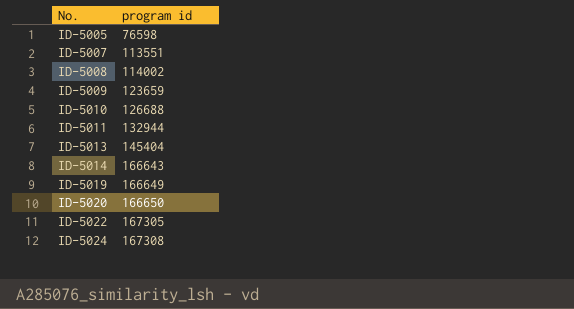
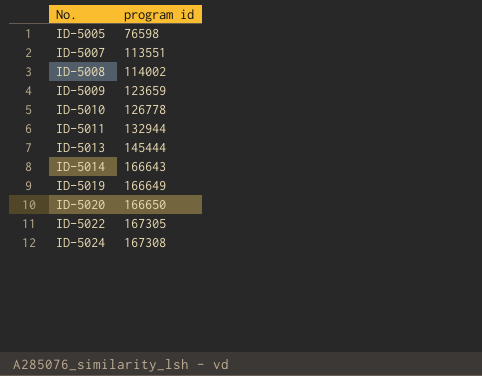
ID-5010 | program id: 126688 -> 126778
ID-5013 | program id: 145404 -> 145444

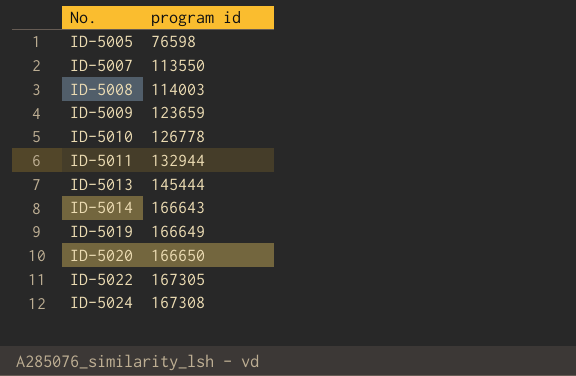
ID-5007 | program id: 113551 -> 113550
ID-5008 | program id: 114002 -> 114003

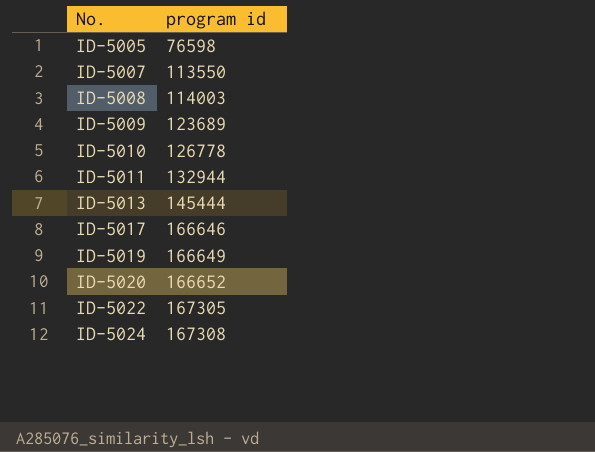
row ID-5014: 166643 -> none
ID-5009 | program id: 123659 -> 123689
row ID-5017: none -> 166646
ID-5020 | program id: 166650 -> 166652

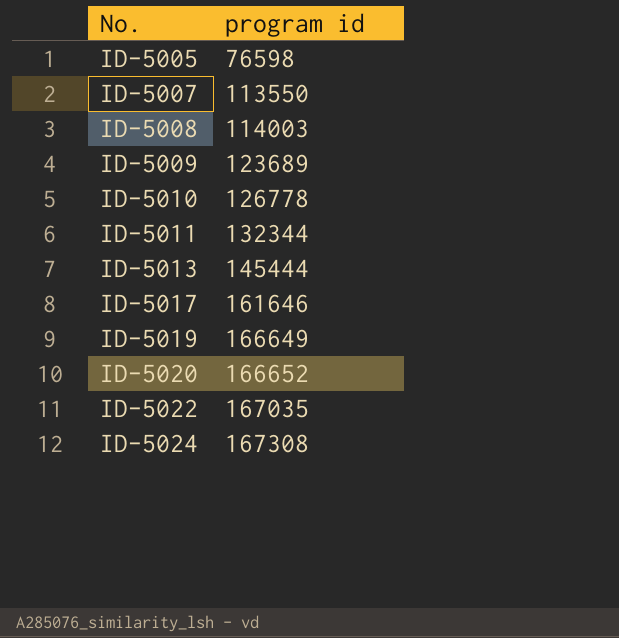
ID-5011 | program id: 132944 -> 132344
ID-5017 | program id: 166646 -> 161646
ID-5022 | program id: 167305 -> 167035

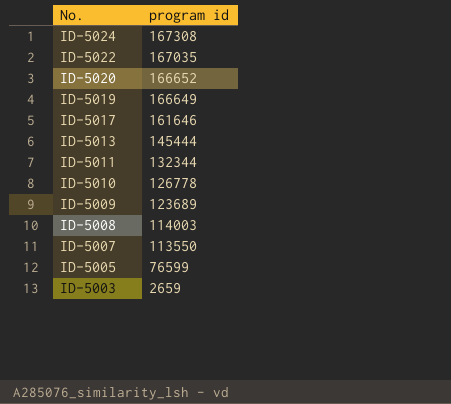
row order: No. ascending -> No. descending
ID-5005 | program id: 76598 -> 76599
row ID-5003: none -> 2659

